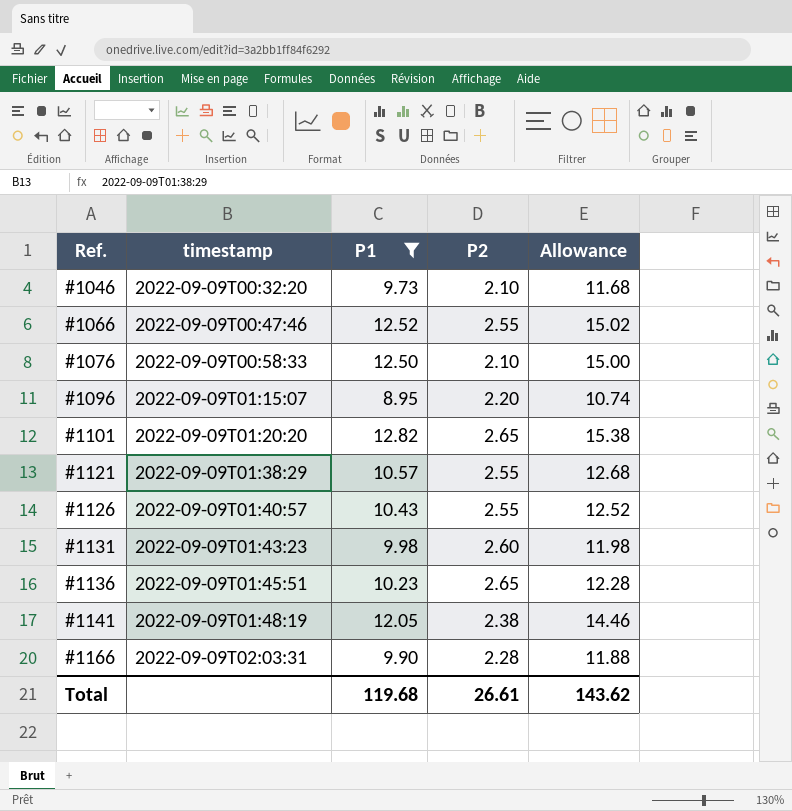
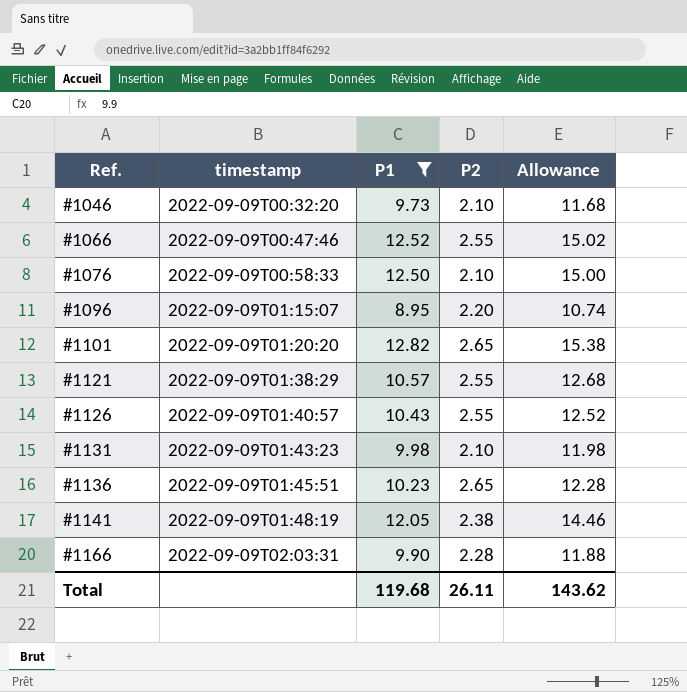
#1131 | P2: 2.60 -> 2.10
Total | P2: 26.61 -> 26.11

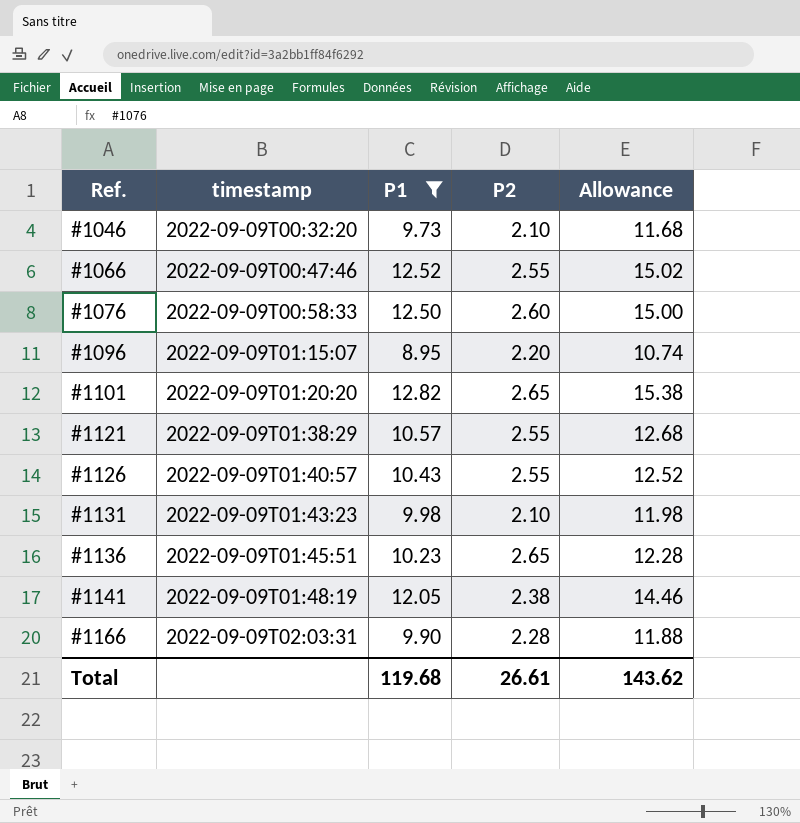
#1076 | P2: 2.10 -> 2.60
Total | P2: 26.11 -> 26.61

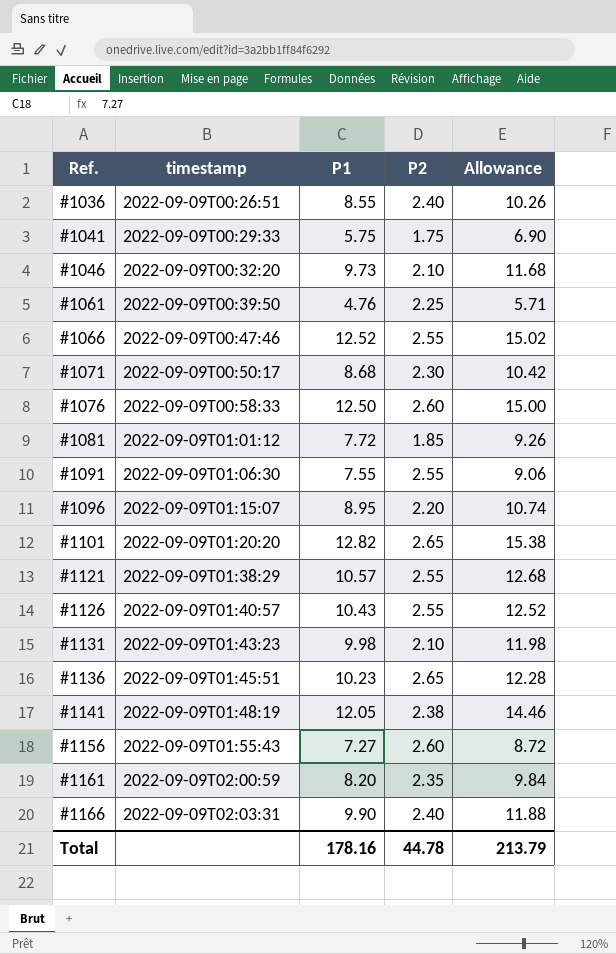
filter: P1 >= 8.95 -> none
#1166 | P2: 2.28 -> 2.40
Total | P1: 119.68 -> 178.16
Total | P2: 26.61 -> 44.78
Total | Allowance: 143.62 -> 213.79

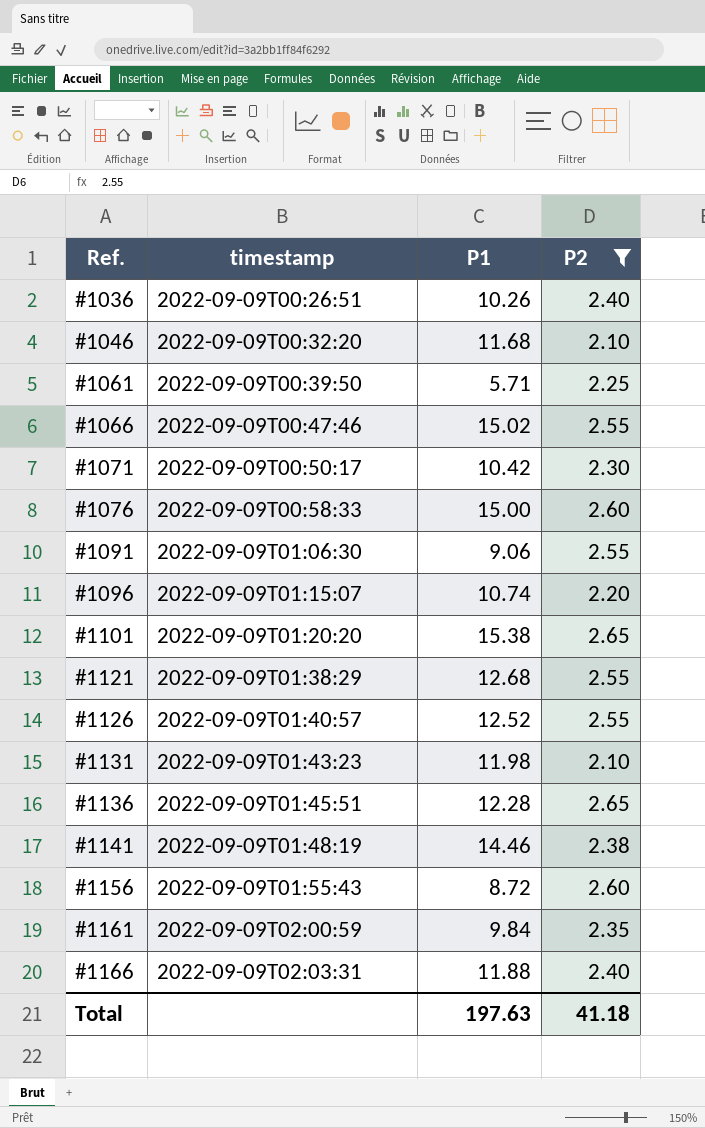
filter: none -> P2 >= 2.10
column Allowance | formula: [P1] * 1.2 -> none
#1036 | P1: 8.55 -> 10.26
#1046 | P1: 9.73 -> 11.68
#1061 | P1: 4.76 -> 5.71
#1066 | P1: 12.52 -> 15.02
#1071 | P1: 8.68 -> 10.42
#1076 | P1: 12.50 -> 15.00
#1091 | P1: 7.55 -> 9.06
#1096 | P1: 8.95 -> 10.74
#1101 | P1: 12.82 -> 15.38
#1121 | P1: 10.57 -> 12.68
#1126 | P1: 10.43 -> 12.52
#1131 | P1: 9.98 -> 11.98
#1136 | P1: 10.23 -> 12.28
#1141 | P1: 12.05 -> 14.46
#1156 | P1: 7.27 -> 8.72
#1161 | P1: 8.20 -> 9.84
#1166 | P1: 9.90 -> 11.88
Total | P1: 178.16 -> 197.63
Total | P2: 44.78 -> 41.18

